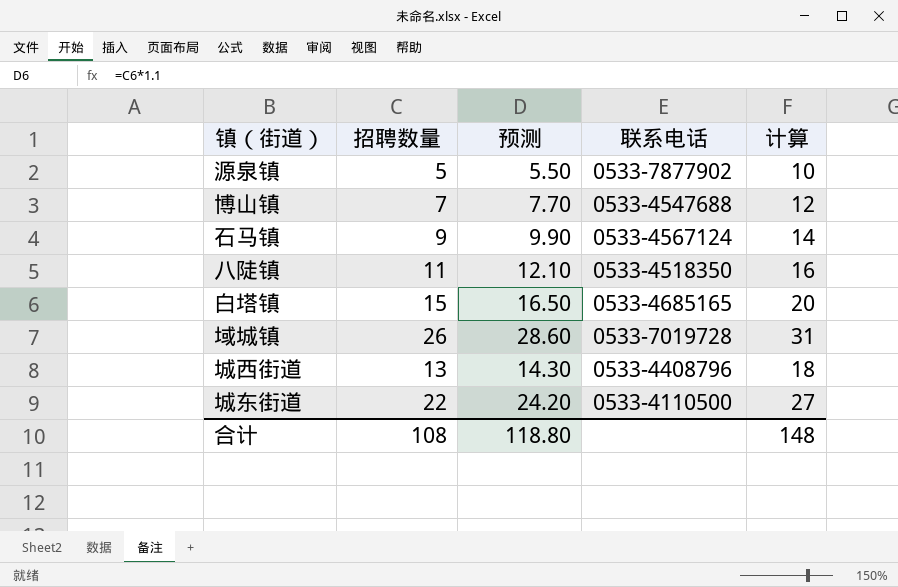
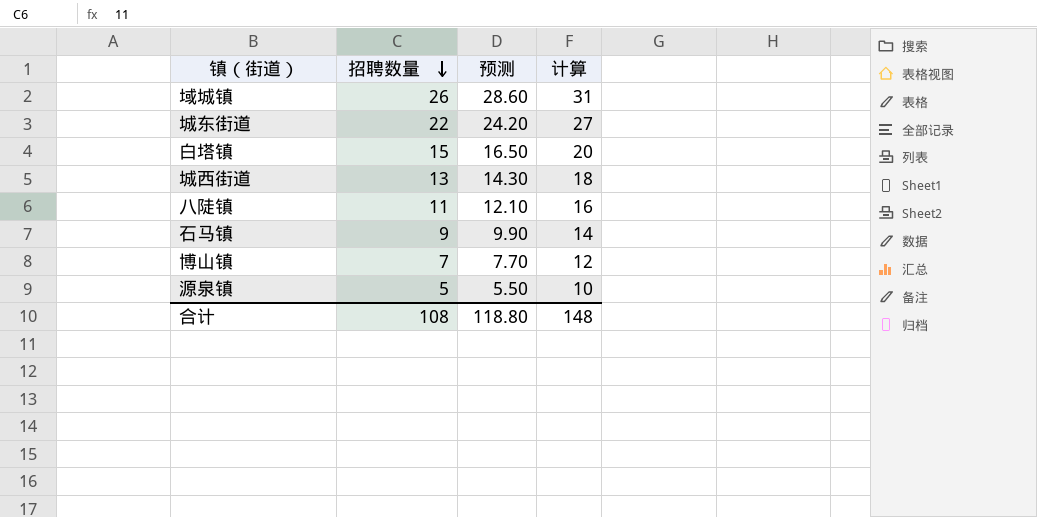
row order: none -> 招聘数量 descending
column 联系电话 | position: 4 -> none

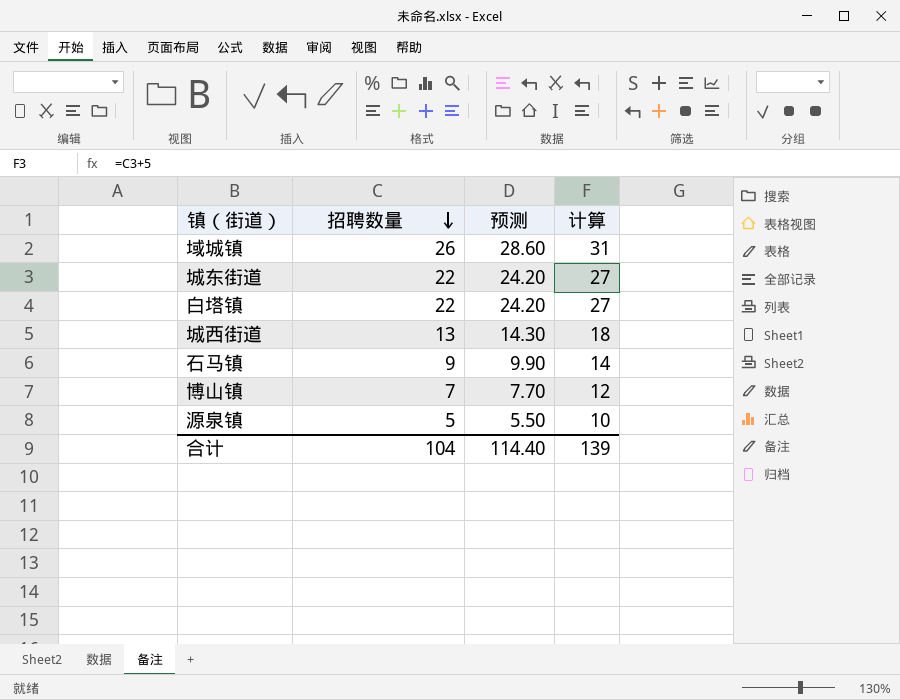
row 八陡镇: 11 | 12.10 | 16 -> none
白塔镇 | 招聘数量: 15 -> 22
白塔镇 | 预测: 16.50 -> 24.20
白塔镇 | 计算: 20 -> 27
合计 | 招聘数量: 108 -> 104
合计 | 预测: 118.80 -> 114.40
合计 | 计算: 148 -> 139

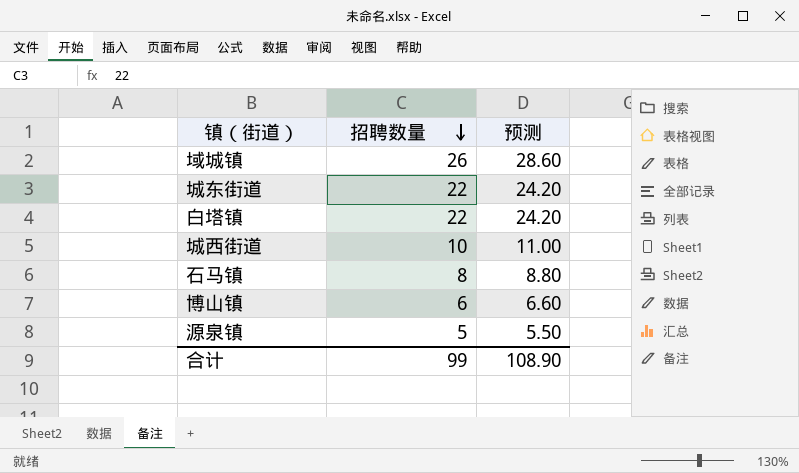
column 计算 | formula: [招聘数量] + 5 -> none
城西街道 | 招聘数量: 13 -> 10
城西街道 | 预测: 14.30 -> 11.00
石马镇 | 招聘数量: 9 -> 8
石马镇 | 预测: 9.90 -> 8.80
博山镇 | 招聘数量: 7 -> 6
博山镇 | 预测: 7.70 -> 6.60
合计 | 招聘数量: 104 -> 99
合计 | 预测: 114.40 -> 108.90

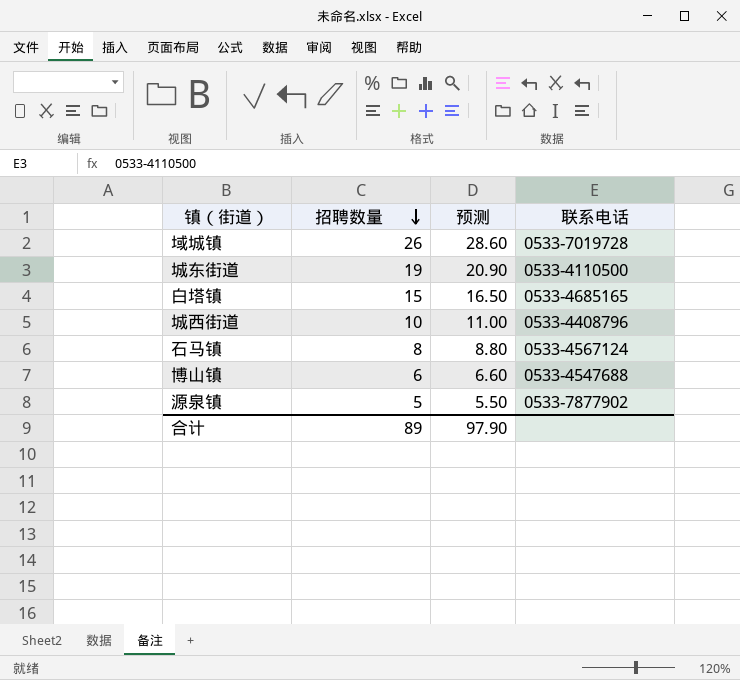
column 联系电话 | position: none -> 4
城东街道 | 招聘数量: 22 -> 19
城东街道 | 预测: 24.20 -> 20.90
白塔镇 | 招聘数量: 22 -> 15
白塔镇 | 预测: 24.20 -> 16.50
合计 | 招聘数量: 99 -> 89
合计 | 预测: 108.90 -> 97.90

